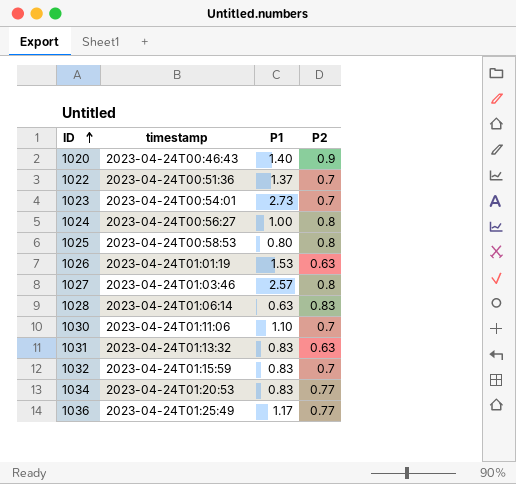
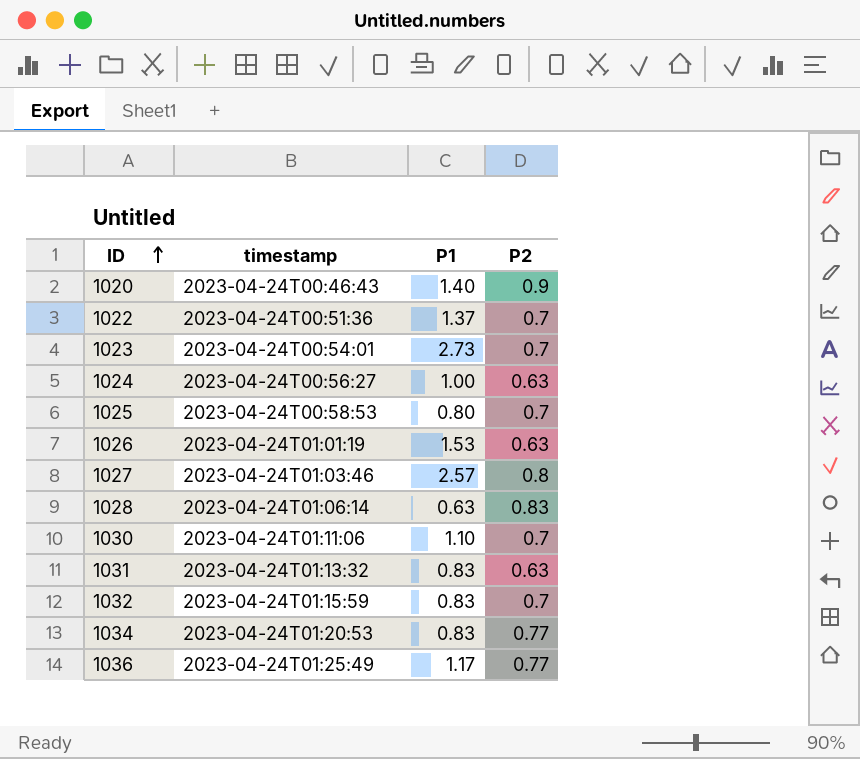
1024 | P2: 0.8 -> 0.63
1025 | P2: 0.8 -> 0.7

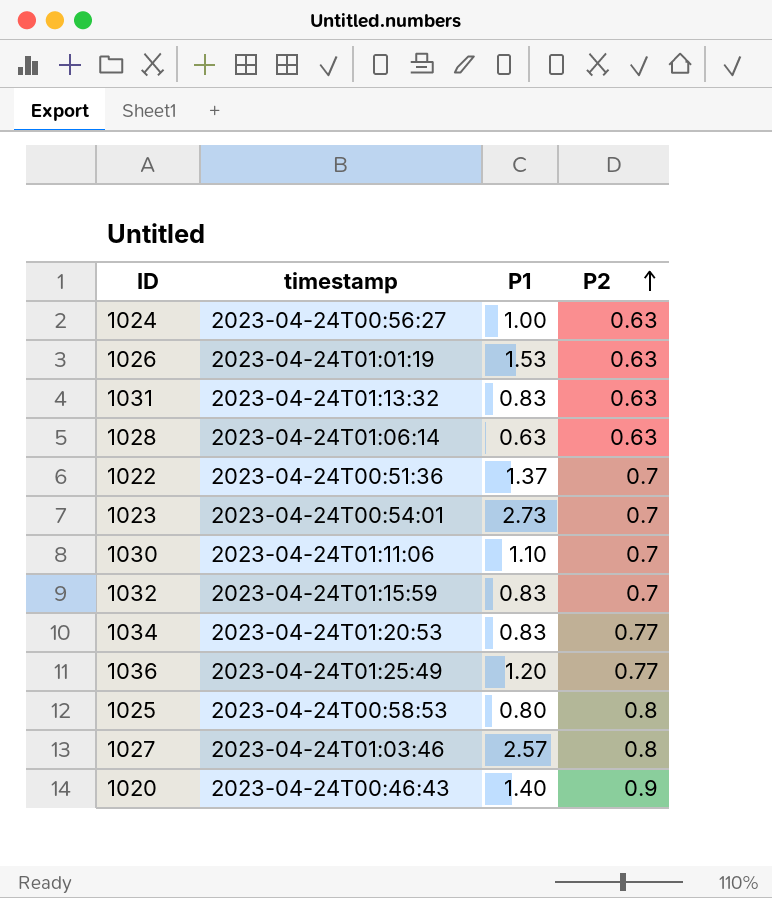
row order: ID ascending -> P2 ascending
1028 | P2: 0.83 -> 0.63
1036 | P1: 1.17 -> 1.20
1025 | P2: 0.7 -> 0.8

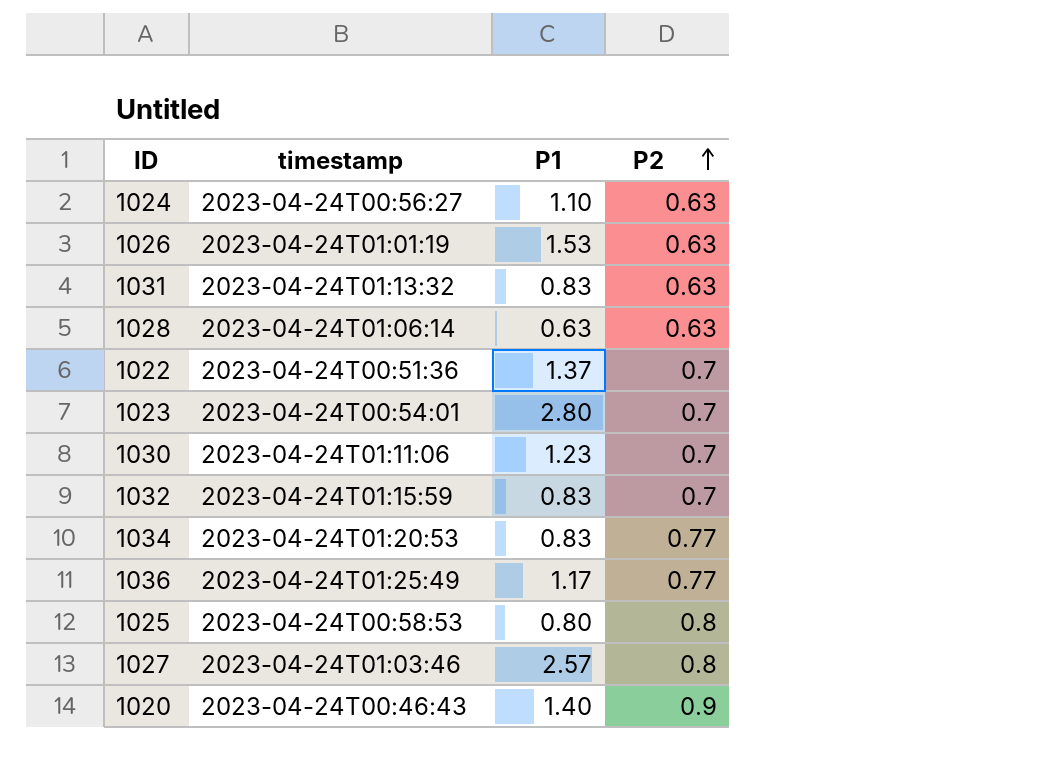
1024 | P1: 1.00 -> 1.10
1023 | P1: 2.73 -> 2.80
1030 | P1: 1.10 -> 1.23
1036 | P1: 1.20 -> 1.17

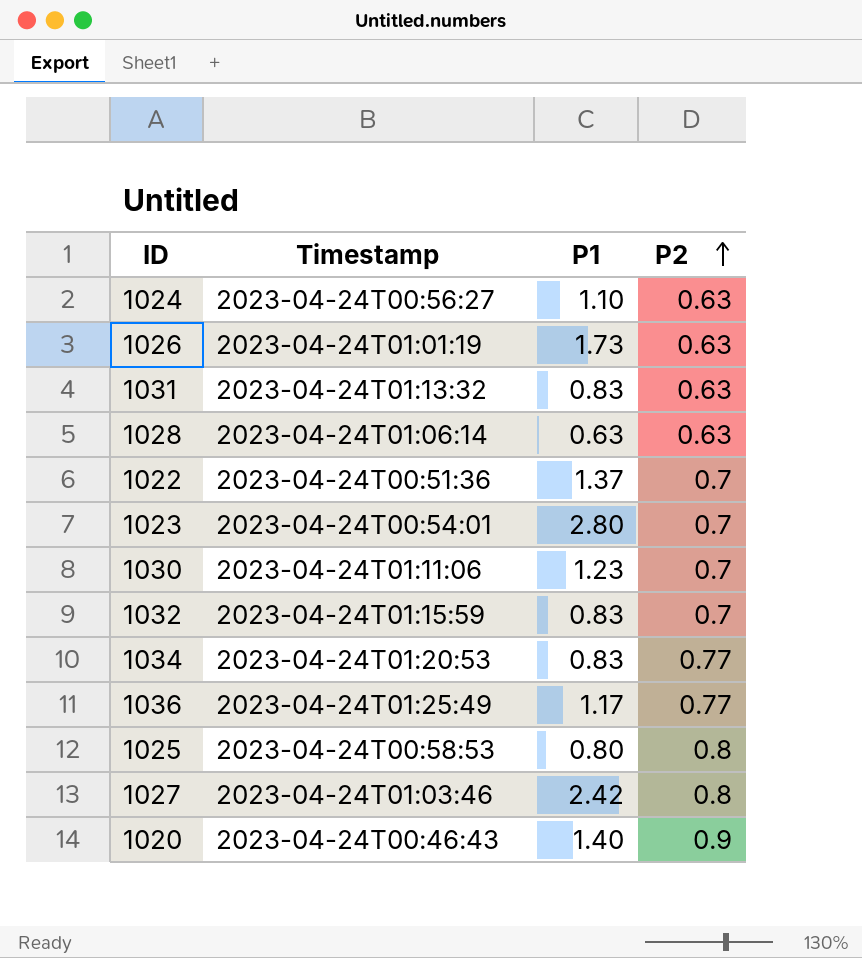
column name: timestamp -> Timestamp
1026 | P1: 1.53 -> 1.73
1027 | P1: 2.57 -> 2.42

